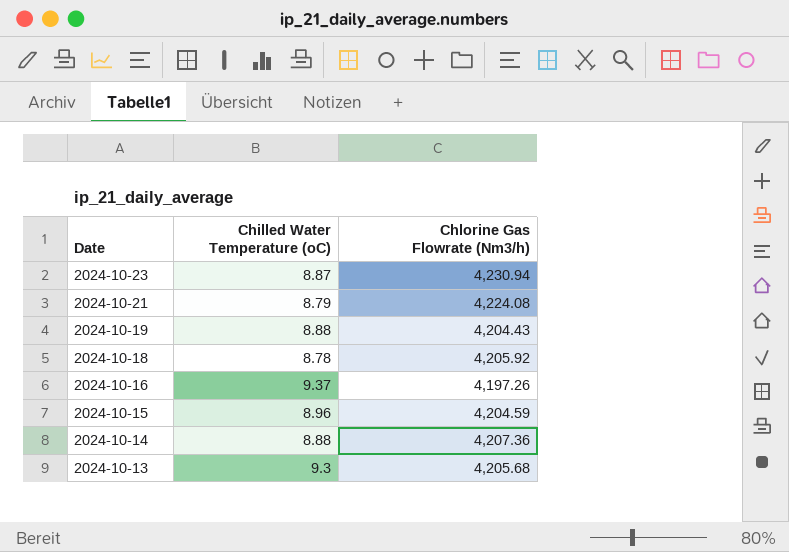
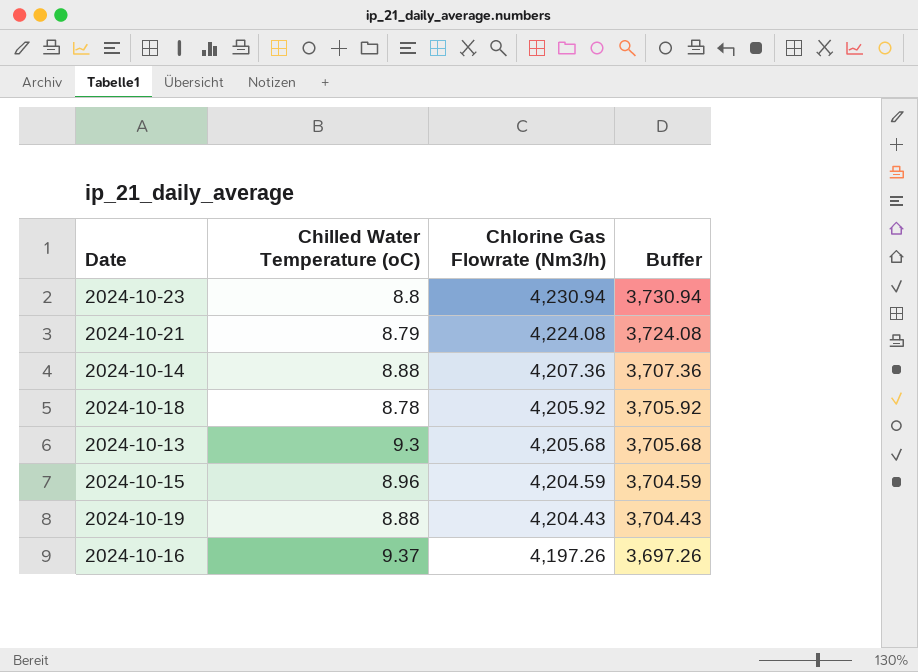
row order: Date descending -> Chlorine Gas Flowrate (Nm3/h) descending
column Buffer | formula: none -> [Chlorine Gas Flowrate (Nm3/h)] - 500
2024-10-23 | Chilled Water Temperature (oC): 8.87 -> 8.8

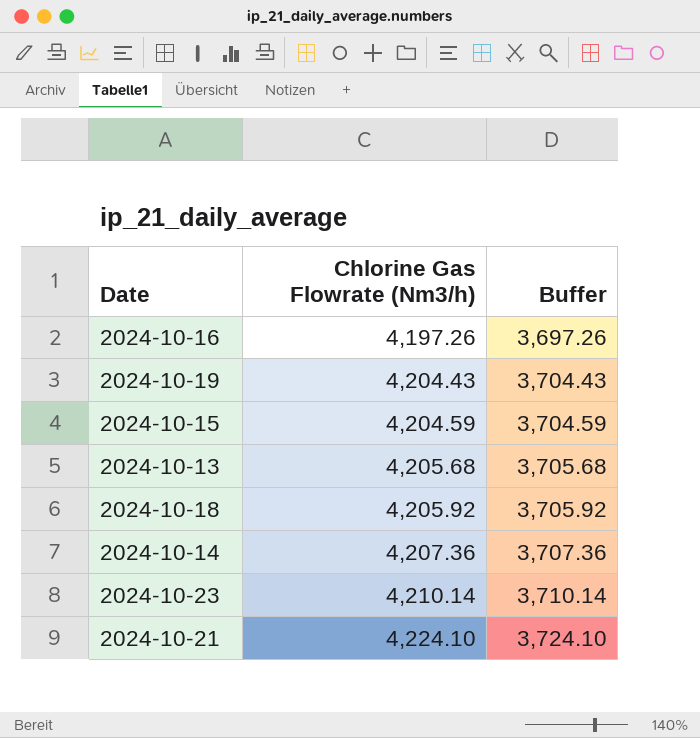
row order: Chlorine Gas Flowrate (Nm3/h) descending -> Chlorine Gas Flowrate (Nm3/h) ascending
column Chilled Water Temperature (oC) | position: 2 -> none
2024-10-23 | Chlorine Gas Flowrate (Nm3/h): 4,230.94 -> 4,210.14
2024-10-23 | Buffer: 3,730.94 -> 3,710.14
2024-10-21 | Chlorine Gas Flowrate (Nm3/h): 4,224.08 -> 4,224.10
2024-10-21 | Buffer: 3,724.08 -> 3,724.10

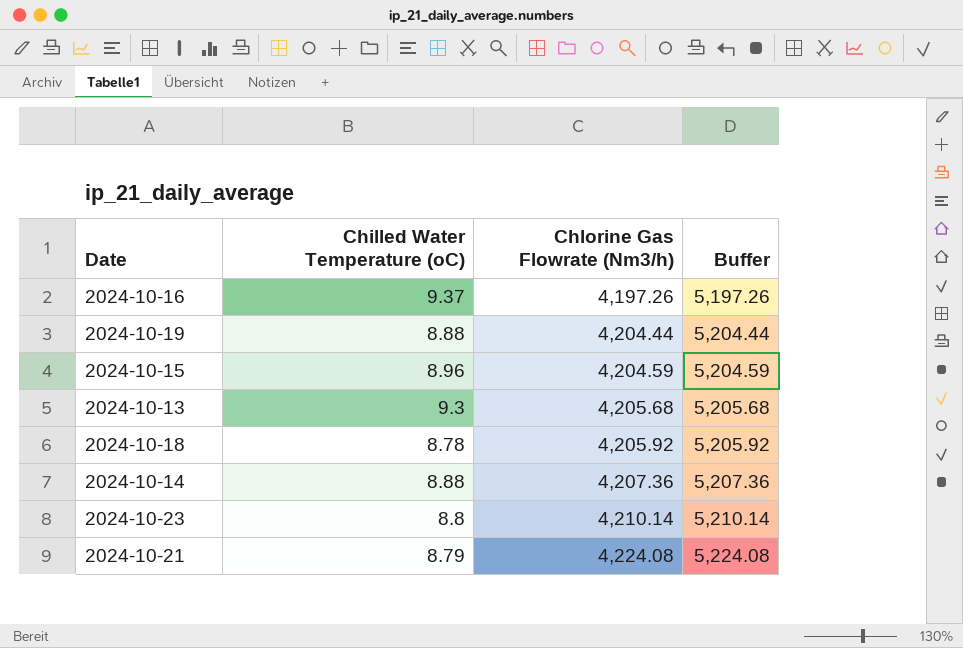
column Chilled Water Temperature (oC) | position: none -> 2
column Buffer | formula: [Chlorine Gas Flowrate (Nm3/h)] - 500 -> [Chlorine Gas Flowrate (Nm3/h)] + 1000
2024-10-19 | Chlorine Gas Flowrate (Nm3/h): 4,204.43 -> 4,204.44
2024-10-21 | Chlorine Gas Flowrate (Nm3/h): 4,224.10 -> 4,224.08

